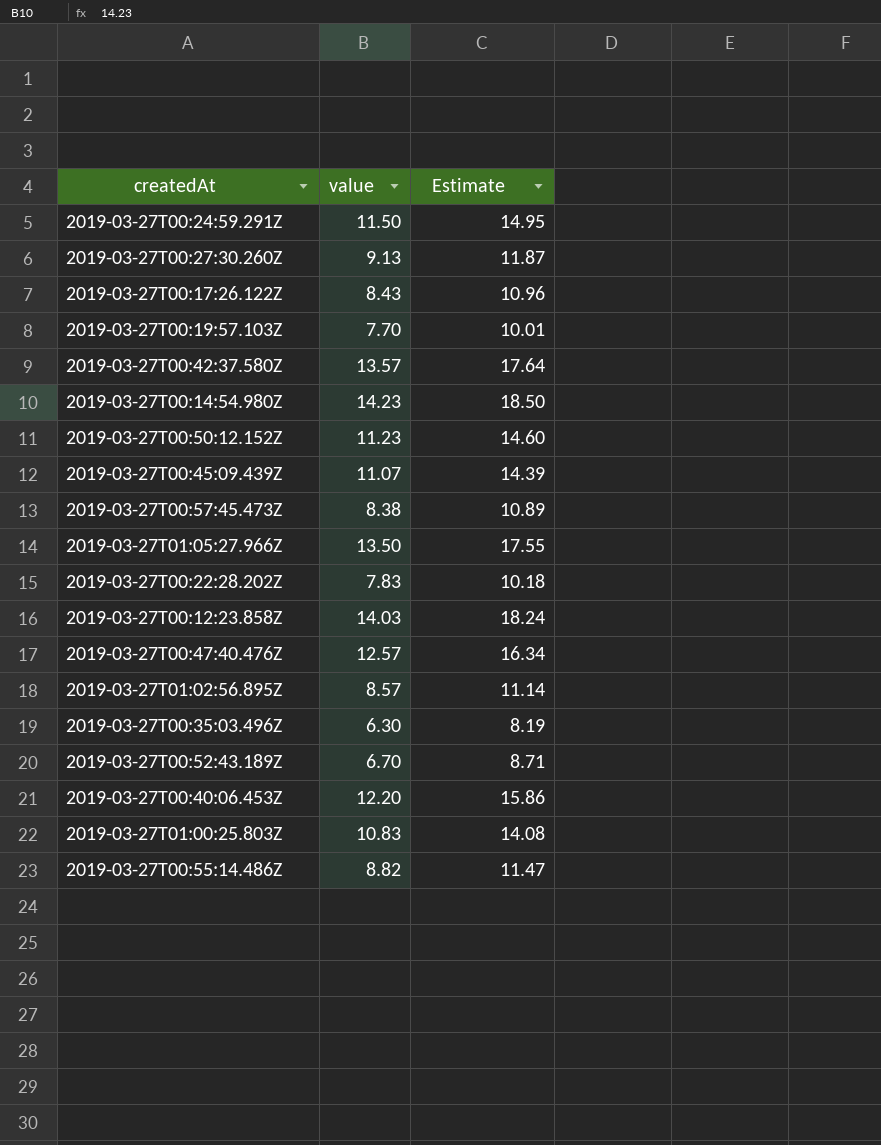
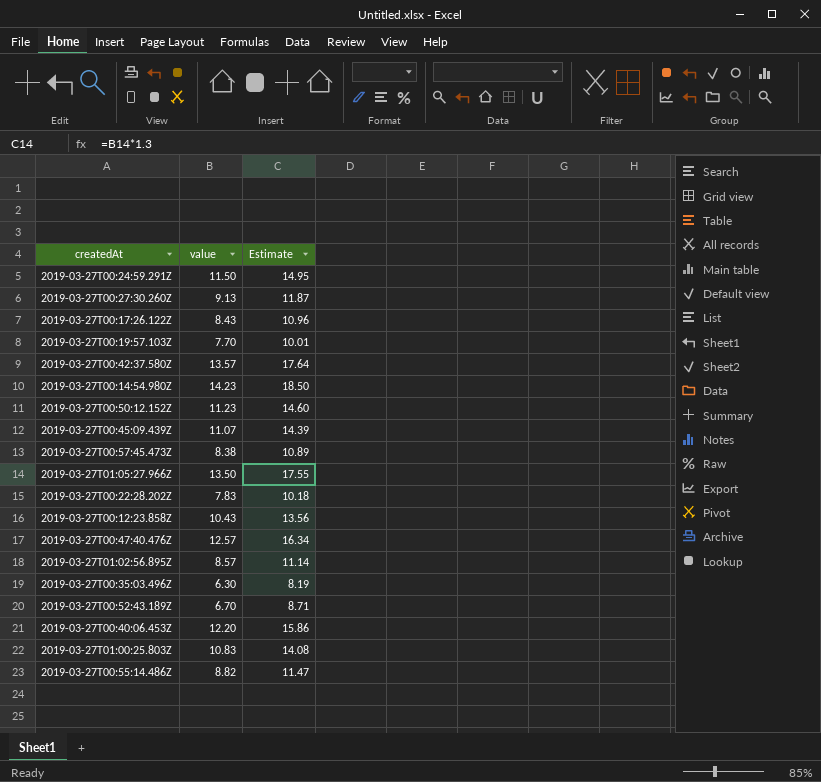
2019-03-27T00:12:23.858Z | value: 14.03 -> 10.43
2019-03-27T00:12:23.858Z | Estimate: 18.24 -> 13.56

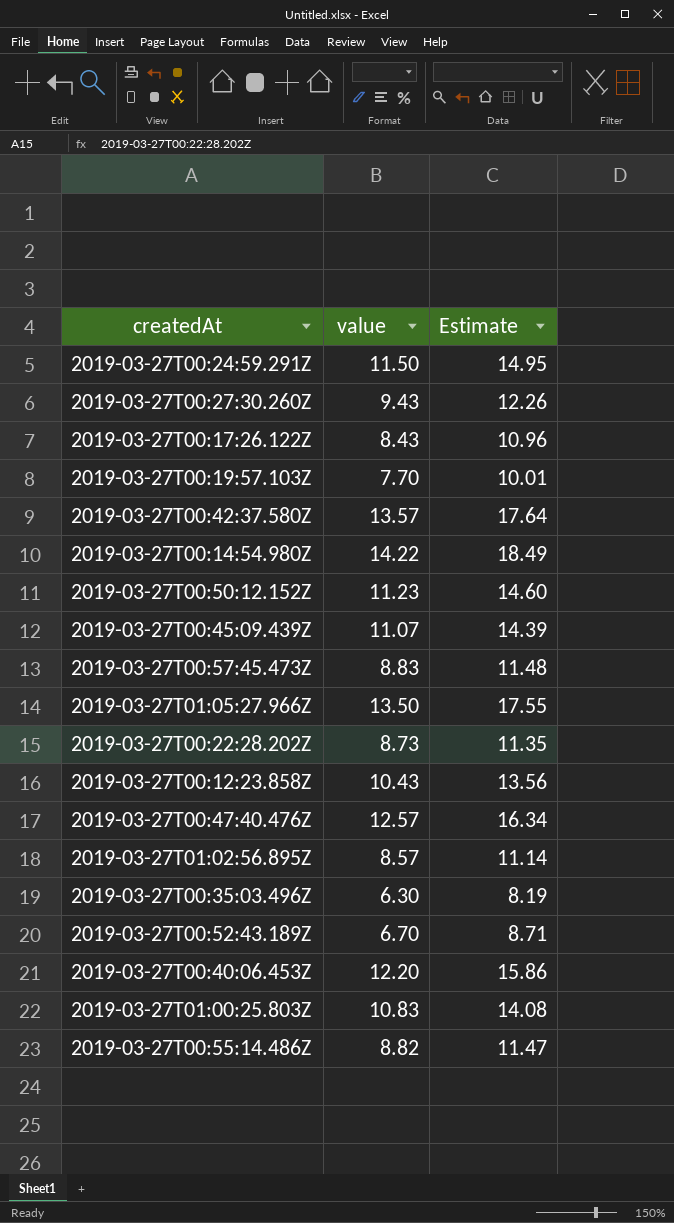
2019-03-27T00:27:30.260Z | value: 9.13 -> 9.43
2019-03-27T00:27:30.260Z | Estimate: 11.87 -> 12.26
2019-03-27T00:14:54.980Z | value: 14.23 -> 14.22
2019-03-27T00:14:54.980Z | Estimate: 18.50 -> 18.49
2019-03-27T00:57:45.473Z | value: 8.38 -> 8.83
2019-03-27T00:57:45.473Z | Estimate: 10.89 -> 11.48
2019-03-27T00:22:28.202Z | value: 7.83 -> 8.73
2019-03-27T00:22:28.202Z | Estimate: 10.18 -> 11.35

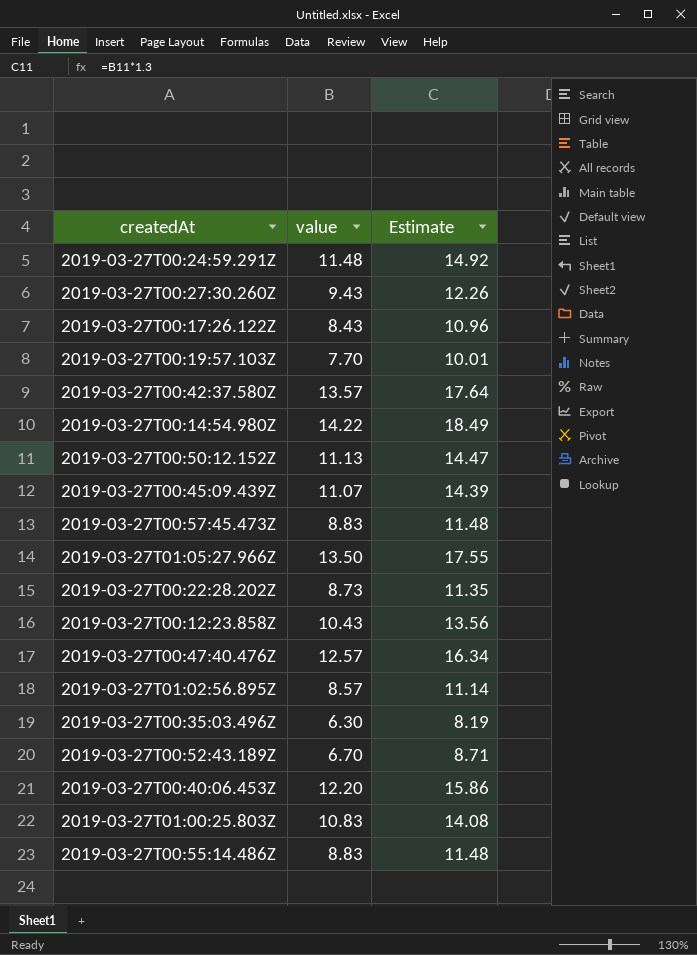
2019-03-27T00:24:59.291Z | value: 11.50 -> 11.48
2019-03-27T00:24:59.291Z | Estimate: 14.95 -> 14.92
2019-03-27T00:50:12.152Z | value: 11.23 -> 11.13
2019-03-27T00:50:12.152Z | Estimate: 14.60 -> 14.47
2019-03-27T00:55:14.486Z | value: 8.82 -> 8.83
2019-03-27T00:55:14.486Z | Estimate: 11.47 -> 11.48

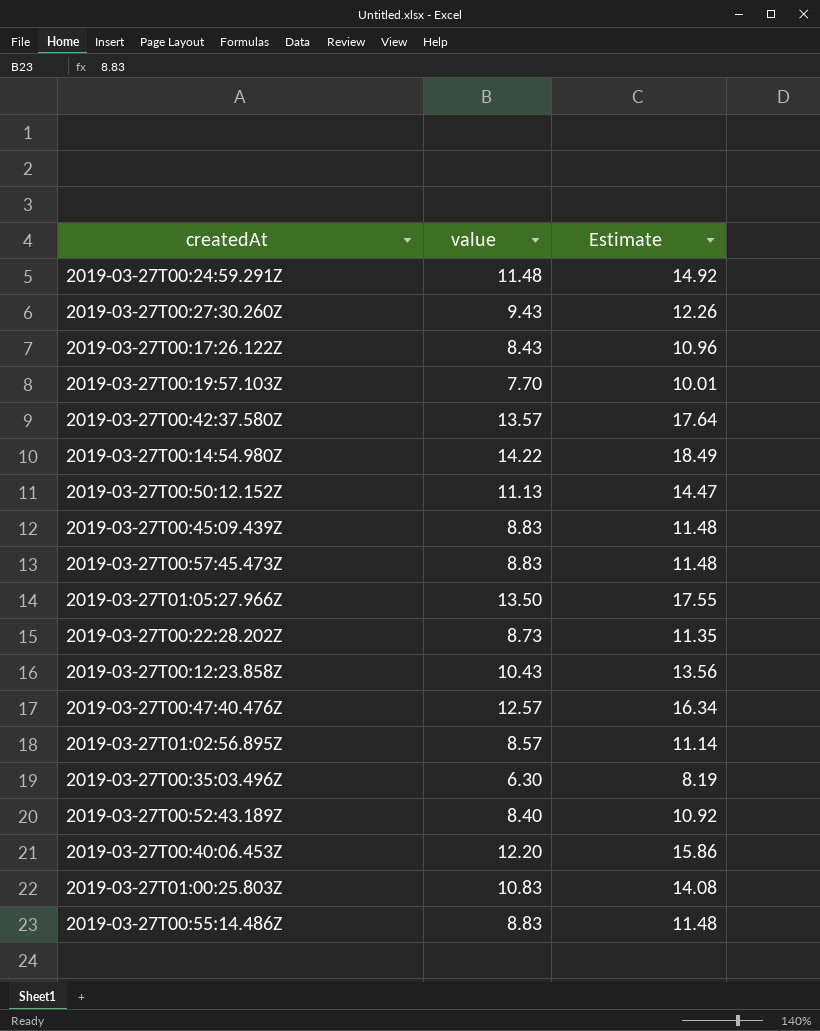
2019-03-27T00:45:09.439Z | value: 11.07 -> 8.83
2019-03-27T00:45:09.439Z | Estimate: 14.39 -> 11.48
2019-03-27T00:52:43.189Z | value: 6.70 -> 8.40
2019-03-27T00:52:43.189Z | Estimate: 8.71 -> 10.92

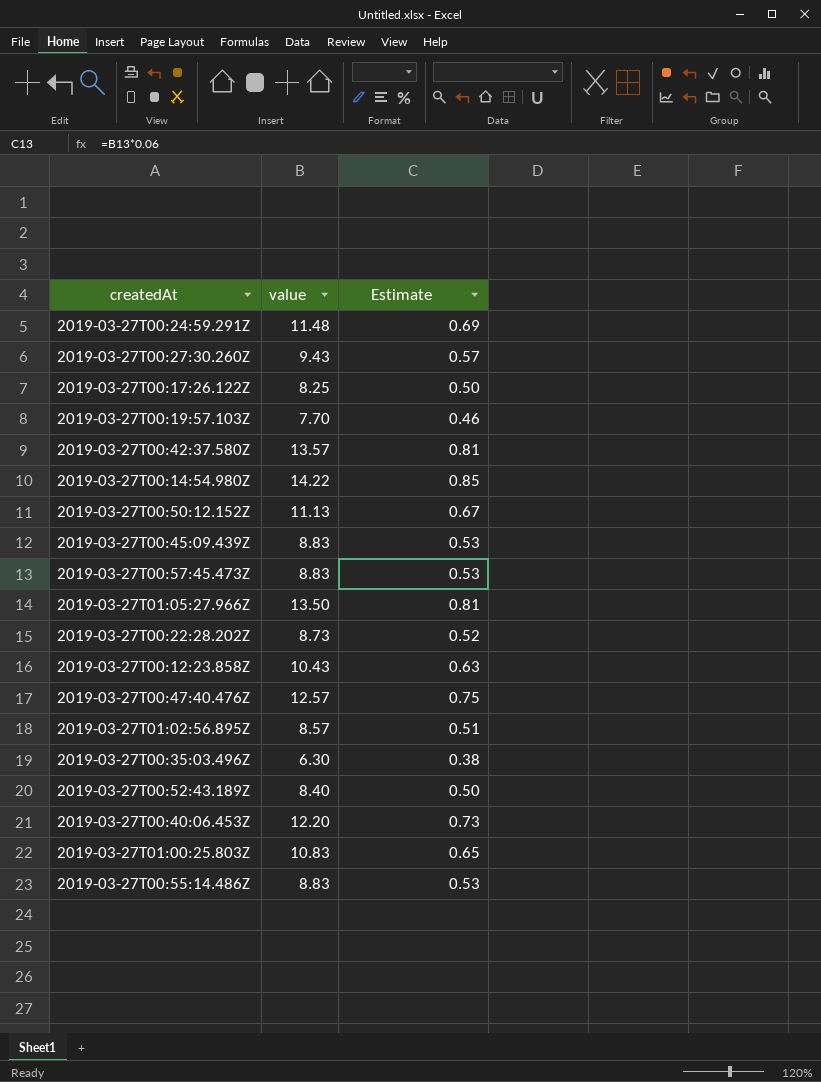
column Estimate | formula: [value] * 1.3 -> [value] * 0.06
2019-03-27T00:17:26.122Z | value: 8.43 -> 8.25

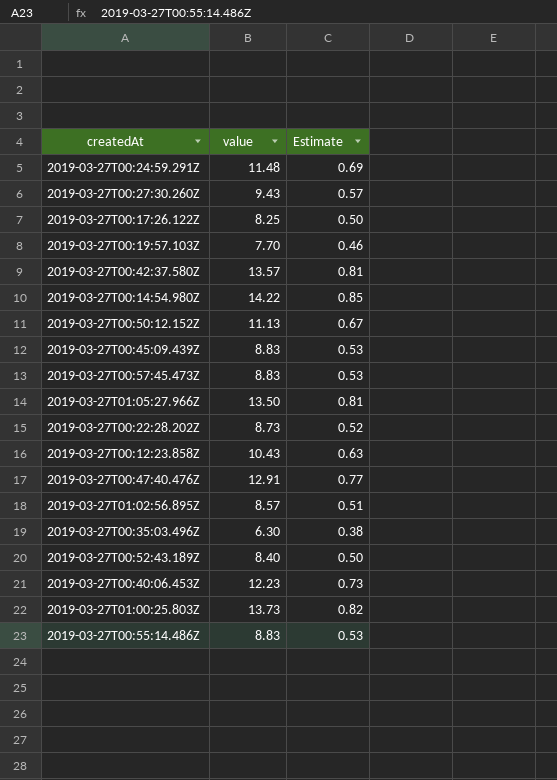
2019-03-27T00:47:40.476Z | value: 12.57 -> 12.91
2019-03-27T00:47:40.476Z | Estimate: 0.75 -> 0.77
2019-03-27T00:40:06.453Z | value: 12.20 -> 12.23
2019-03-27T01:00:25.803Z | value: 10.83 -> 13.73
2019-03-27T01:00:25.803Z | Estimate: 0.65 -> 0.82

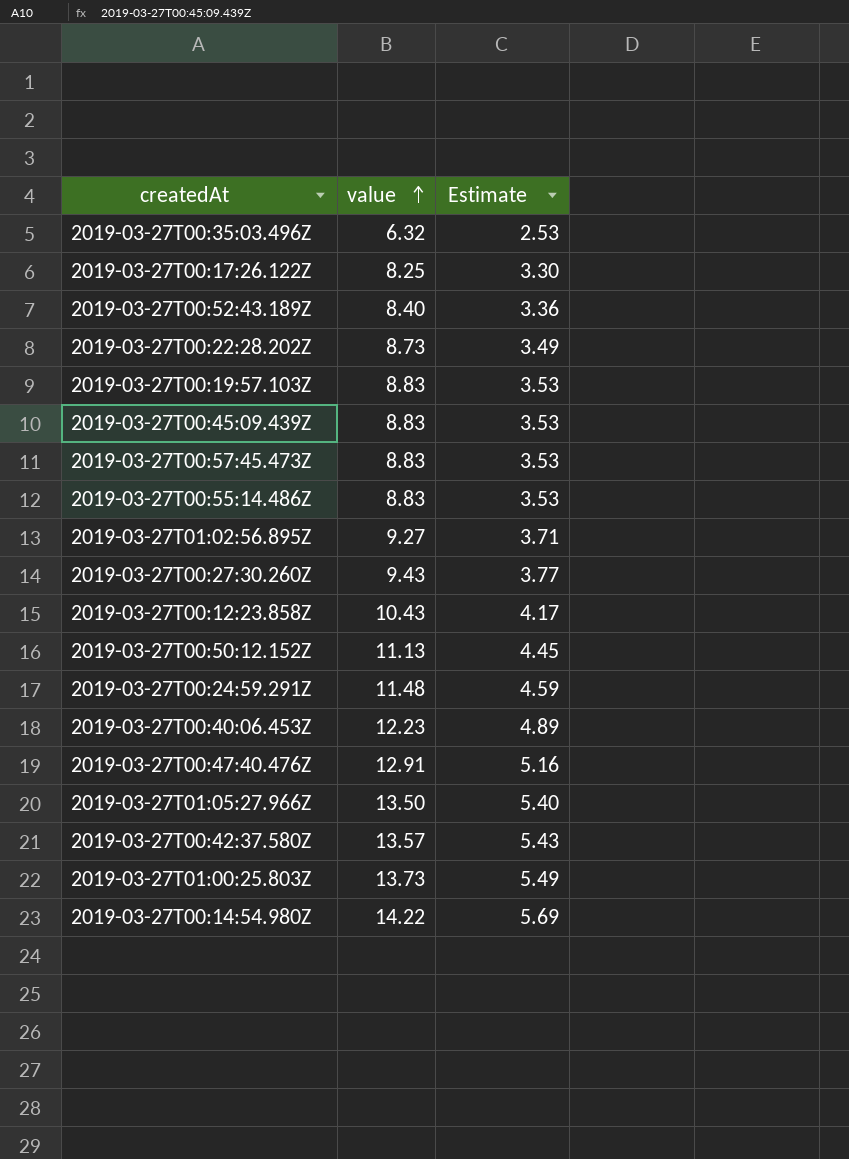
row order: none -> value ascending
column Estimate | formula: [value] * 0.06 -> [value] * 0.4
2019-03-27T00:35:03.496Z | value: 6.30 -> 6.32
2019-03-27T00:19:57.103Z | value: 7.70 -> 8.83
2019-03-27T01:02:56.895Z | value: 8.57 -> 9.27

